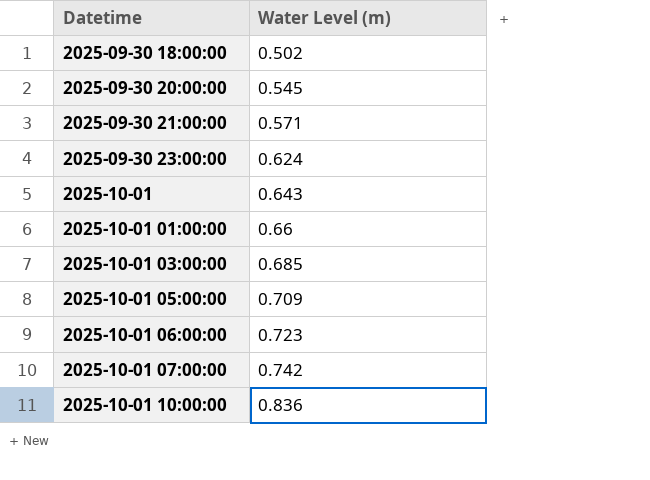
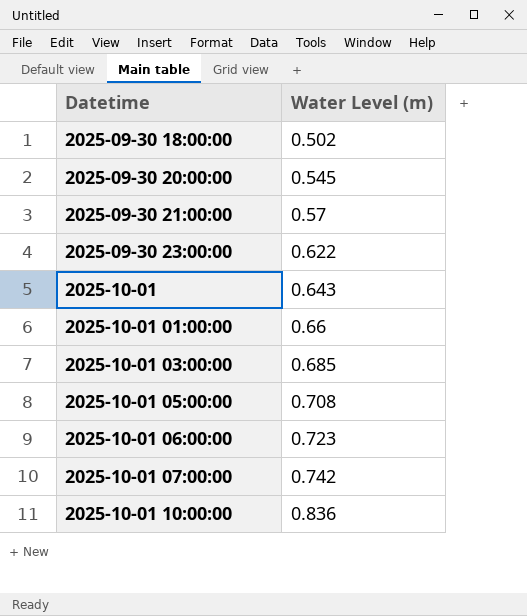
2025-09-30 21:00:00 | Water Level (m): 0.571 -> 0.57
2025-09-30 23:00:00 | Water Level (m): 0.624 -> 0.622
2025-10-01 05:00:00 | Water Level (m): 0.709 -> 0.708

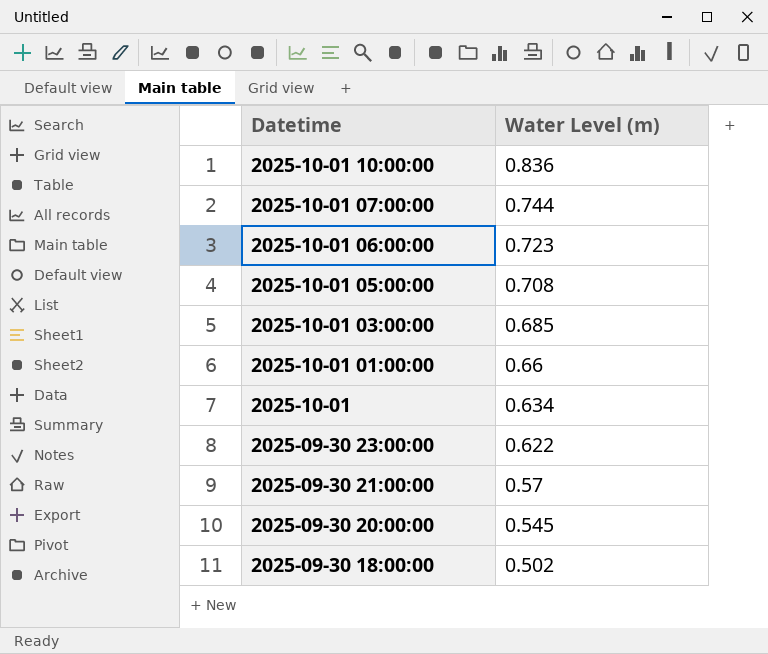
row order: Datetime ascending -> Datetime descending
2025-10-01 07:00:00 | Water Level (m): 0.742 -> 0.744
2025-10-01 | Water Level (m): 0.643 -> 0.634

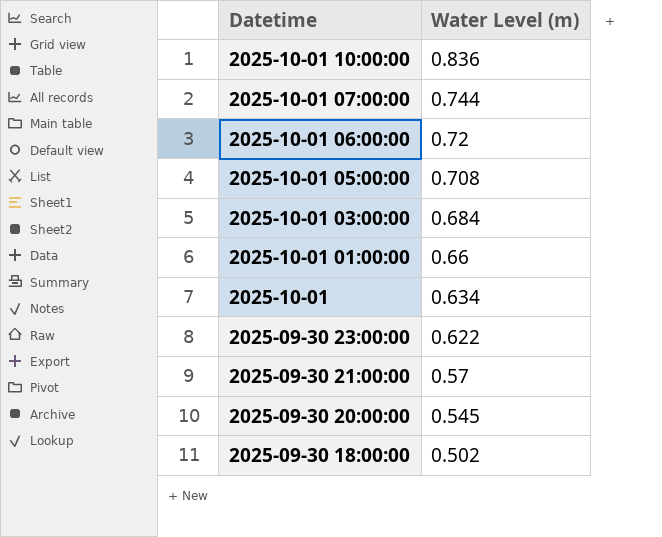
2025-10-01 06:00:00 | Water Level (m): 0.723 -> 0.72
2025-10-01 03:00:00 | Water Level (m): 0.685 -> 0.684

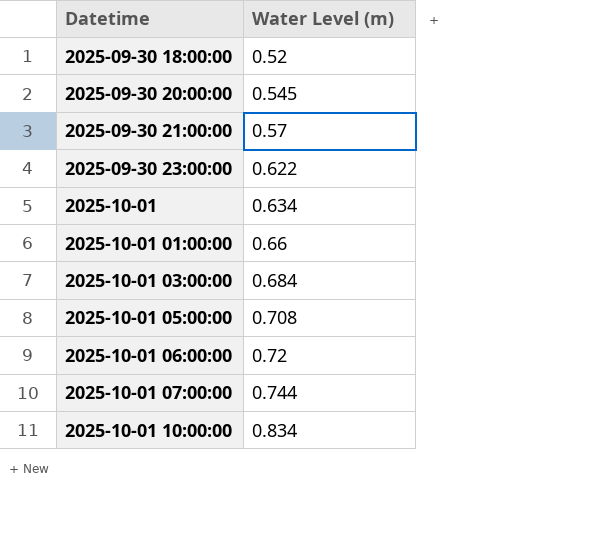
row order: Datetime descending -> Datetime ascending
2025-09-30 18:00:00 | Water Level (m): 0.502 -> 0.52
2025-10-01 10:00:00 | Water Level (m): 0.836 -> 0.834

